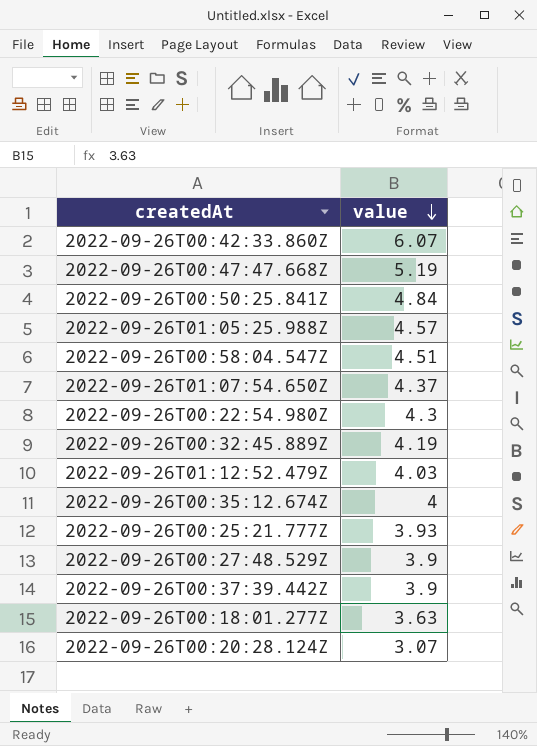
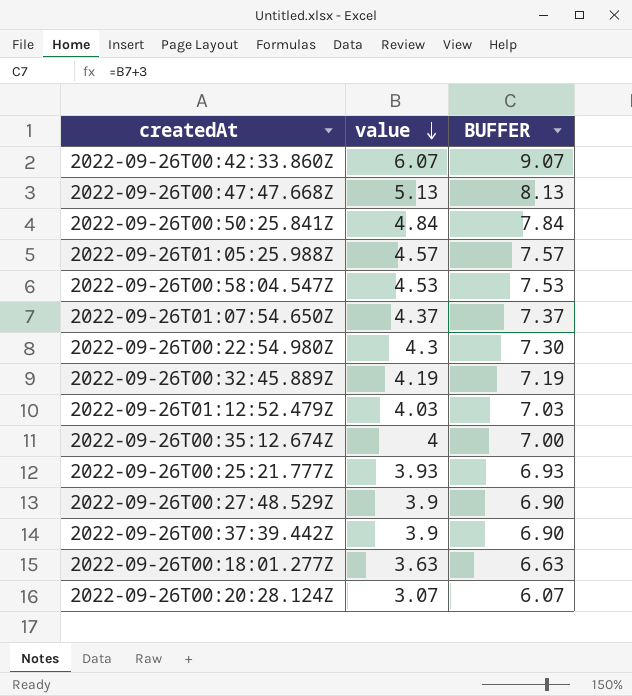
column BUFFER | formula: none -> [value] + 3
2022-09-26T00:47:47.668Z | value: 5.19 -> 5.13
2022-09-26T00:58:04.547Z | value: 4.51 -> 4.53

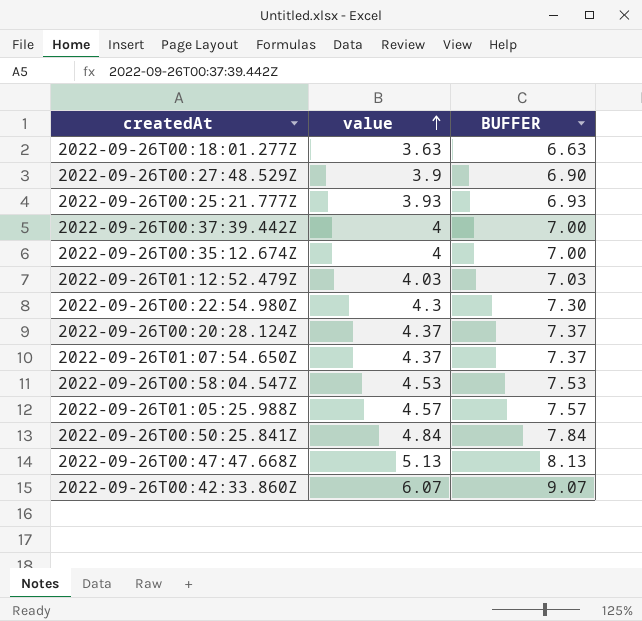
row order: value descending -> value ascending
row 2022-09-26T00:32:45.889Z: 4.19 | 7.19 -> none
2022-09-26T00:37:39.442Z | value: 3.9 -> 4
2022-09-26T00:37:39.442Z | BUFFER: 6.90 -> 7.00
2022-09-26T00:20:28.124Z | value: 3.07 -> 4.37
2022-09-26T00:20:28.124Z | BUFFER: 6.07 -> 7.37

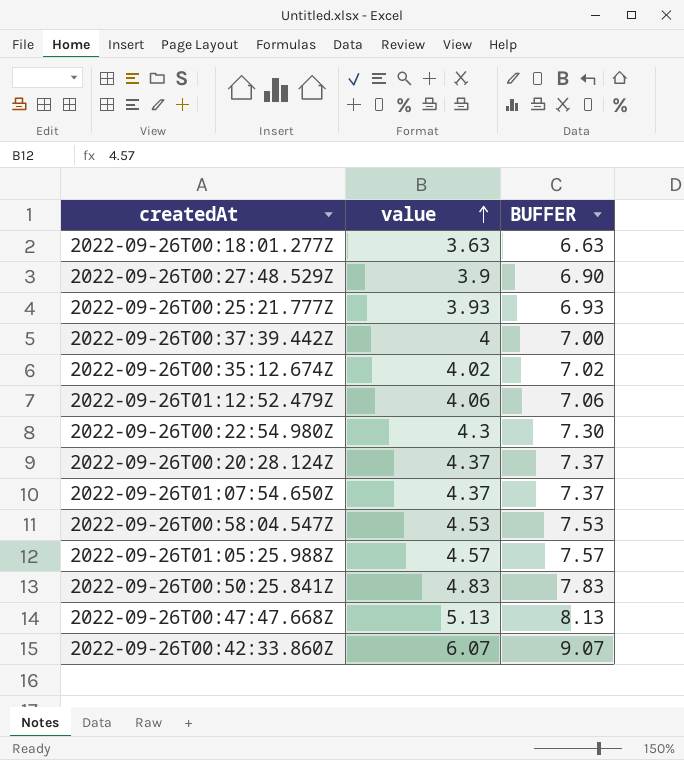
2022-09-26T00:35:12.674Z | value: 4 -> 4.02
2022-09-26T00:35:12.674Z | BUFFER: 7.00 -> 7.02
2022-09-26T01:12:52.479Z | value: 4.03 -> 4.06
2022-09-26T01:12:52.479Z | BUFFER: 7.03 -> 7.06
2022-09-26T00:50:25.841Z | value: 4.84 -> 4.83
2022-09-26T00:50:25.841Z | BUFFER: 7.84 -> 7.83

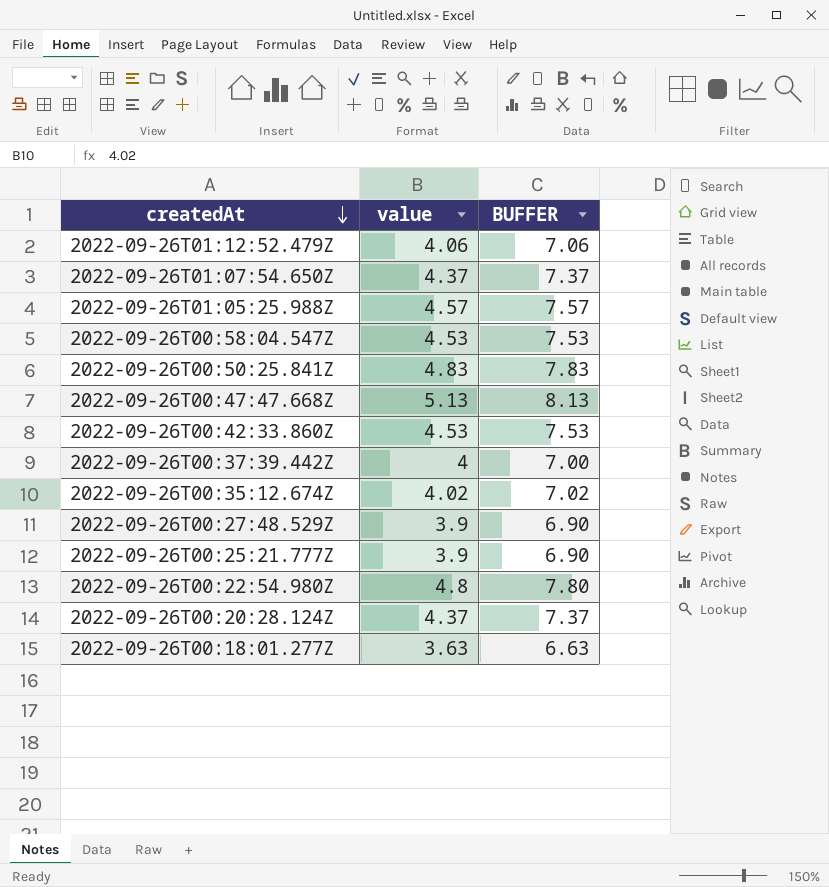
row order: value ascending -> createdAt descending
2022-09-26T00:42:33.860Z | value: 6.07 -> 4.53
2022-09-26T00:42:33.860Z | BUFFER: 9.07 -> 7.53
2022-09-26T00:25:21.777Z | value: 3.93 -> 3.9
2022-09-26T00:25:21.777Z | BUFFER: 6.93 -> 6.90
2022-09-26T00:22:54.980Z | value: 4.3 -> 4.8
2022-09-26T00:22:54.980Z | BUFFER: 7.30 -> 7.80

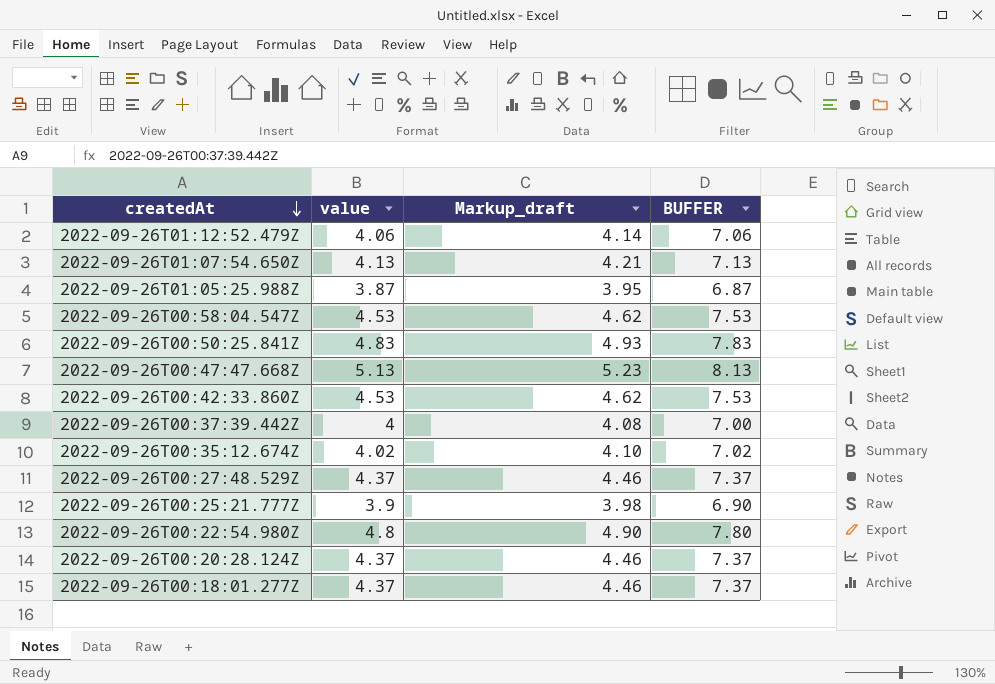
column Markup_draft | formula: none -> [value] * 1.02
2022-09-26T01:07:54.650Z | value: 4.37 -> 4.13
2022-09-26T01:07:54.650Z | BUFFER: 7.37 -> 7.13
2022-09-26T01:05:25.988Z | value: 4.57 -> 3.87
2022-09-26T01:05:25.988Z | BUFFER: 7.57 -> 6.87
2022-09-26T00:27:48.529Z | value: 3.9 -> 4.37
2022-09-26T00:27:48.529Z | BUFFER: 6.90 -> 7.37
2022-09-26T00:18:01.277Z | value: 3.63 -> 4.37
2022-09-26T00:18:01.277Z | BUFFER: 6.63 -> 7.37

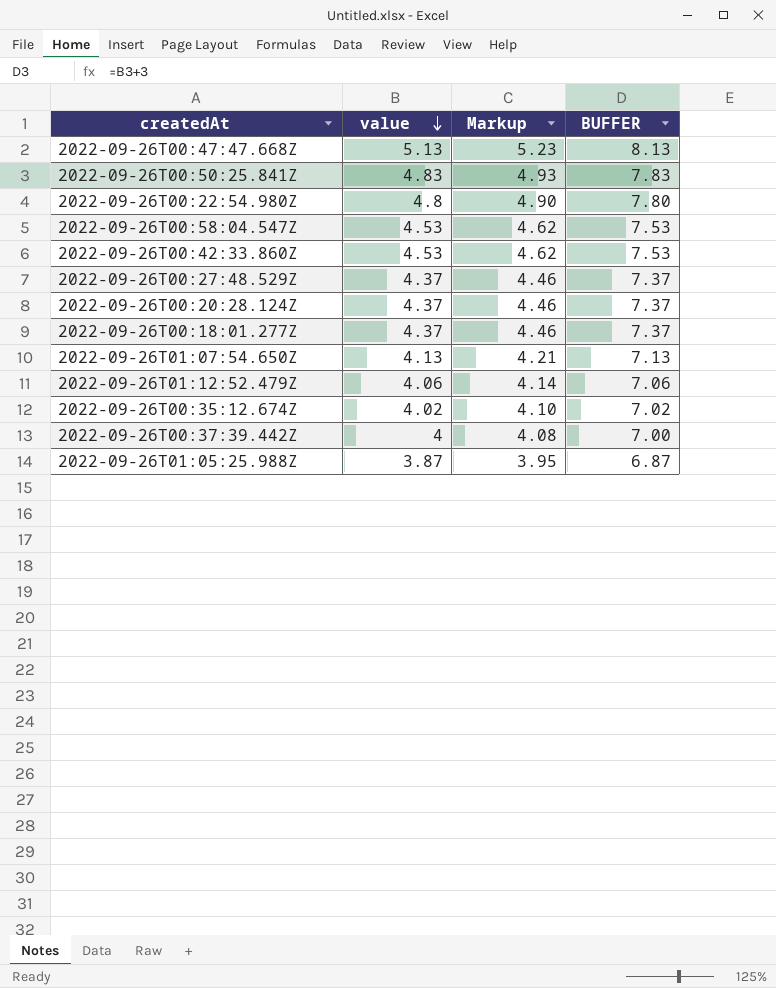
row order: createdAt descending -> value descending
column name: Markup_draft -> Markup
row 2022-09-26T00:25:21.777Z: 3.9 | 3.98 | 6.90 -> none

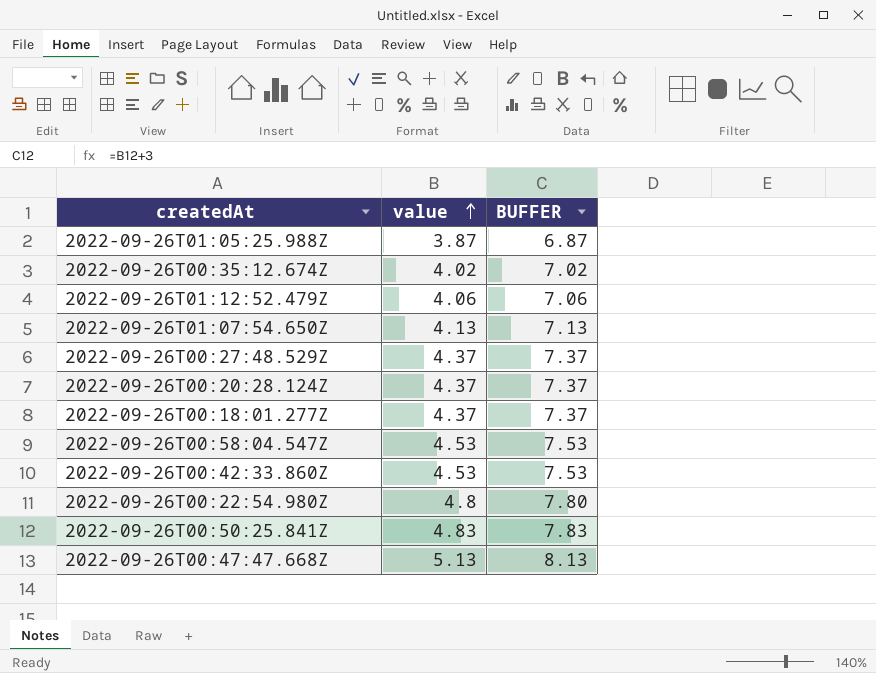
row order: value descending -> value ascending
column Markup | formula: [value] * 1.02 -> none
row 2022-09-26T00:37:39.442Z: 4 | 4.08 | 7.00 -> none

